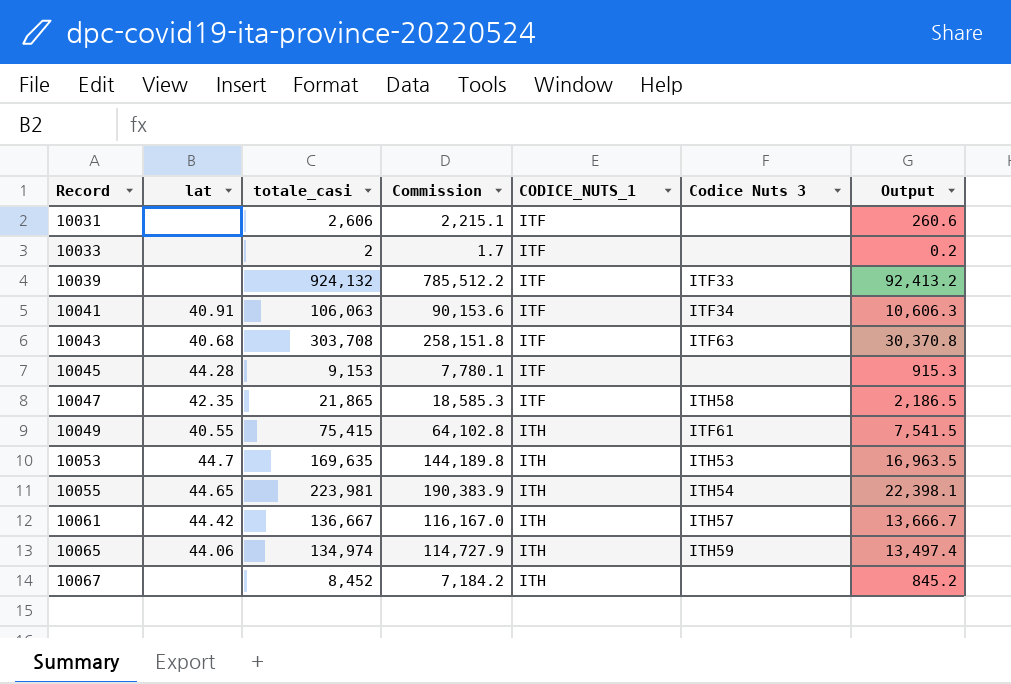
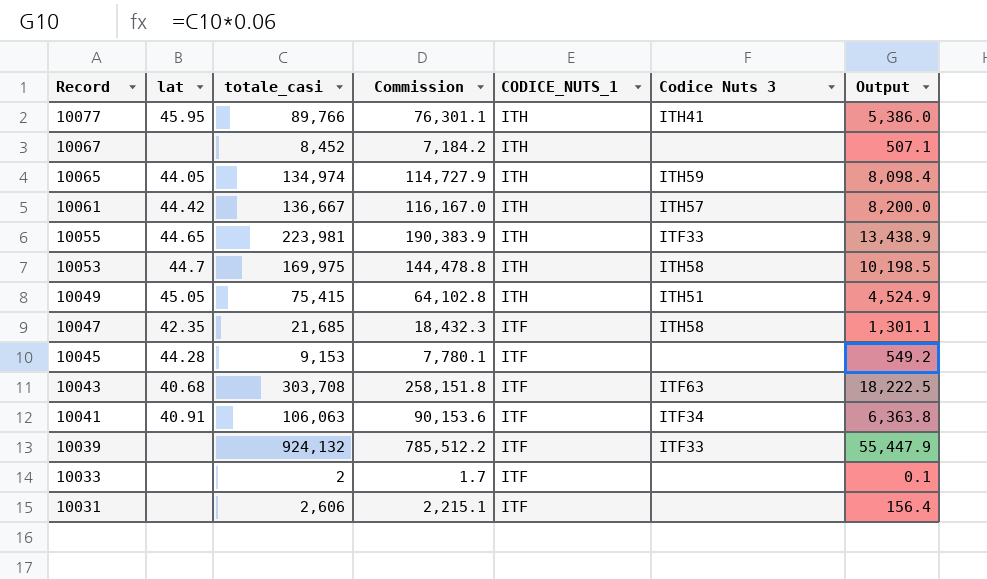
row order: Record ascending -> Record descending
column Output | formula: [totale_casi] * 0.1 -> [totale_casi] * 0.06
row 10077: none -> 45.95 | 89,766 | 76,301.1 | ITH | ITH41 | 5,386.0
10065 | lat: 44.06 -> 44.05
10055 | Codice Nuts 3: ITH54 -> ITF33
10053 | totale_casi: 169,635 -> 169,975
10053 | Commission: 144,189.8 -> 144,478.8
10053 | Codice Nuts 3: ITH53 -> ITH58
10049 | lat: 40.55 -> 45.05
10049 | Codice Nuts 3: ITF61 -> ITH51
10047 | totale_casi: 21,865 -> 21,685
10047 | Commission: 18,585.3 -> 18,432.3

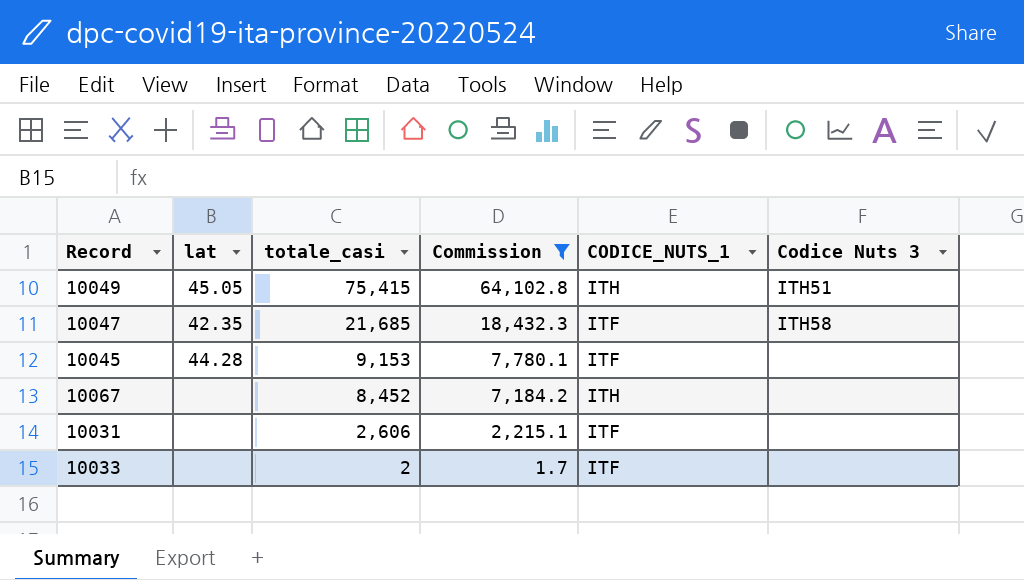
filter: none -> Commission <= 64,102.8
row order: Record descending -> totale_casi descending
column Output | formula: [totale_casi] * 0.06 -> none

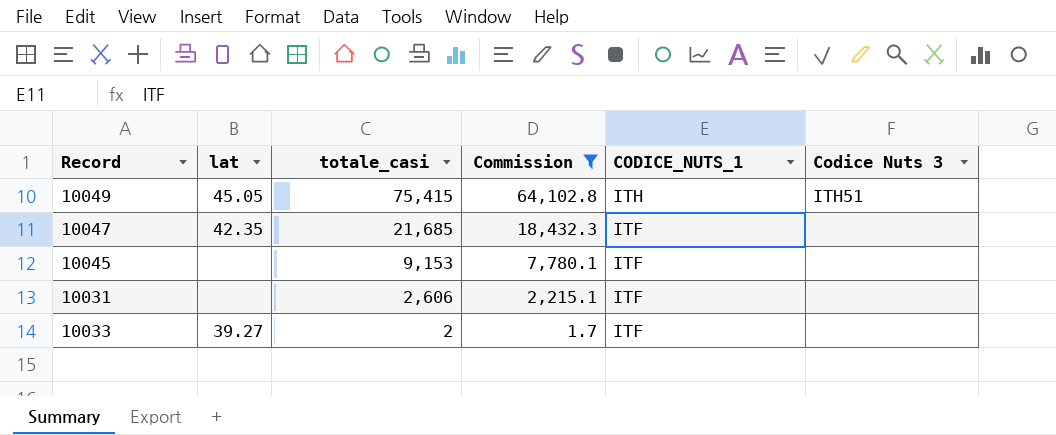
row 10067: none | 8,452 | 7,184.2 | ITH | none -> none
10047 | Codice Nuts 3: ITH58 -> none
10045 | lat: 44.28 -> none
10033 | lat: none -> 39.27

